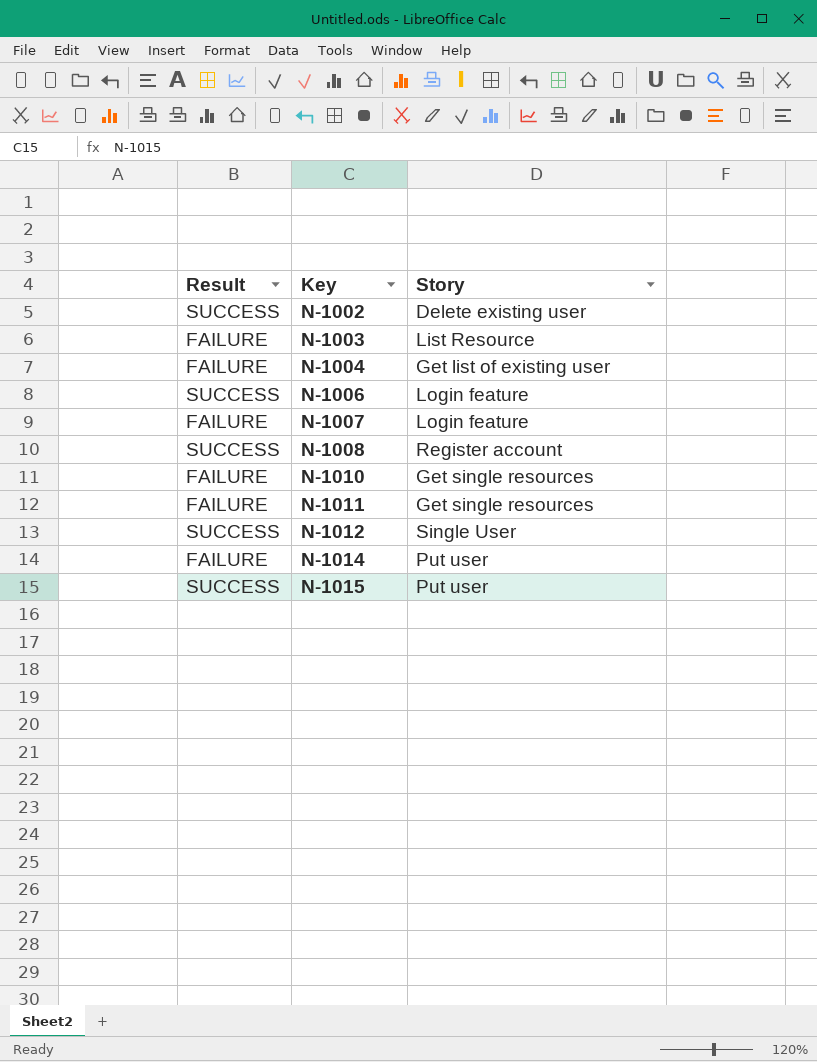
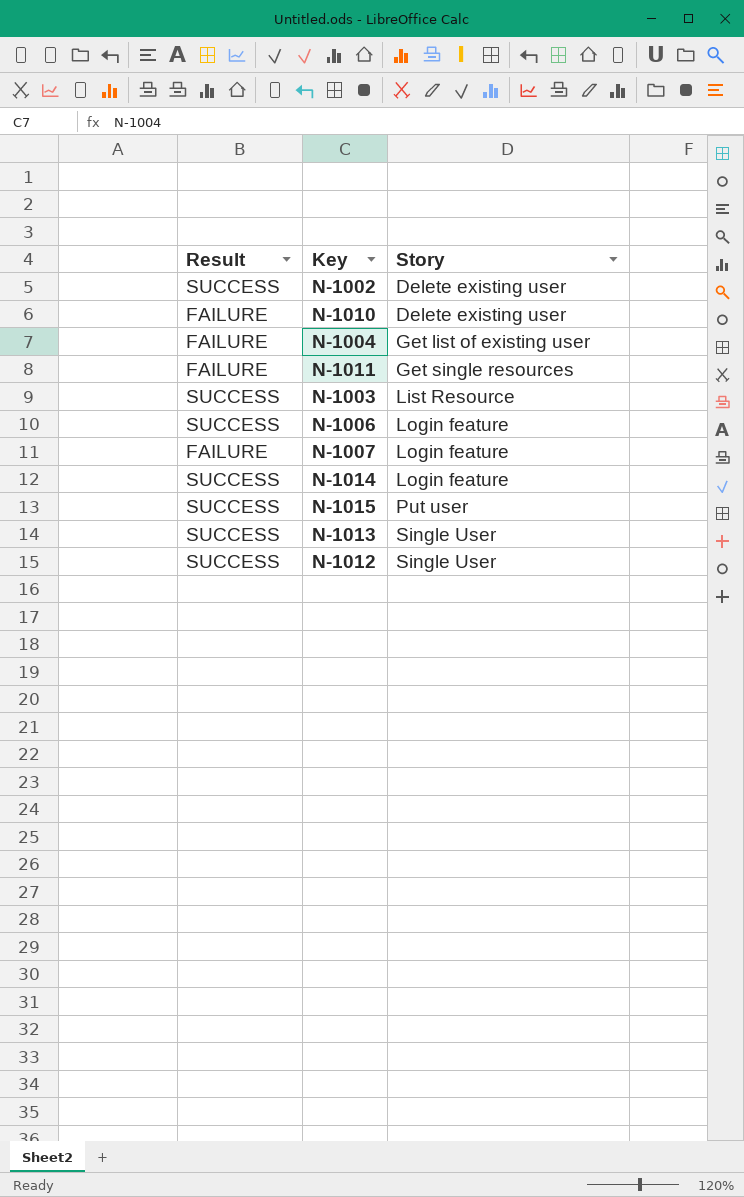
row order: Key ascending -> Story ascending
row N-1008: SUCCESS | Register account -> none
N-1010 | Story: Get single resources -> Delete existing user
N-1003 | Result: FAILURE -> SUCCESS
N-1014 | Result: FAILURE -> SUCCESS
N-1014 | Story: Put user -> Login feature
row N-1013: none -> SUCCESS | Single User

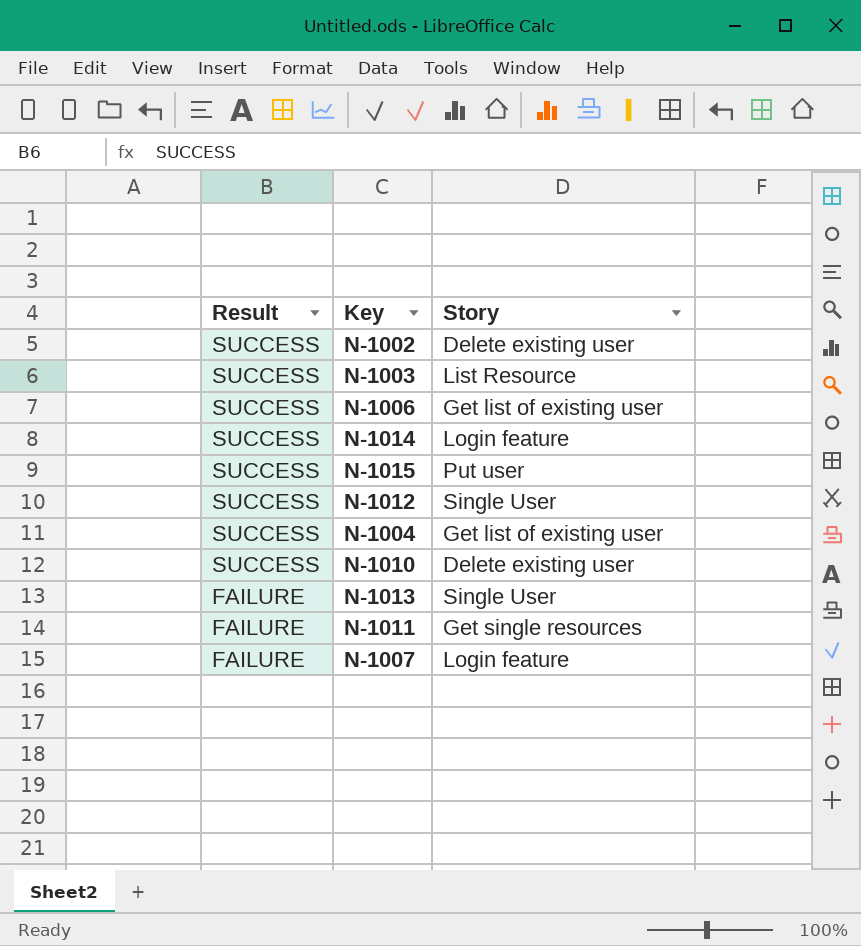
row order: Story ascending -> Result descending
N-1006 | Story: Login feature -> Get list of existing user
N-1004 | Result: FAILURE -> SUCCESS
N-1010 | Result: FAILURE -> SUCCESS
N-1013 | Result: SUCCESS -> FAILURE

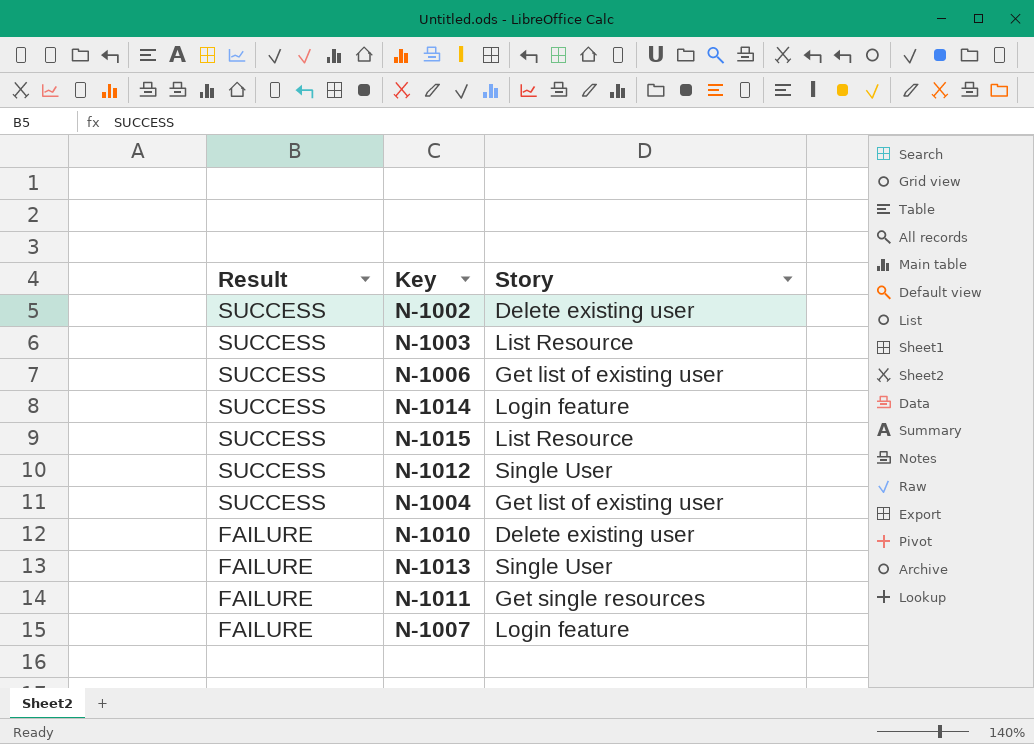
N-1015 | Story: Put user -> List Resource
N-1010 | Result: SUCCESS -> FAILURE

